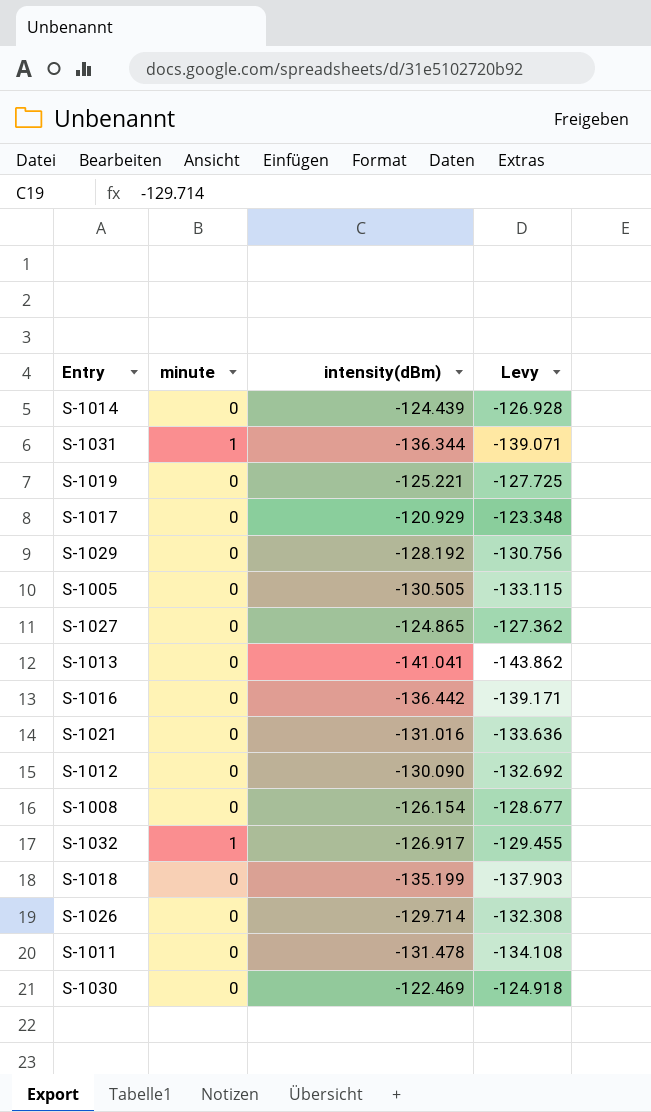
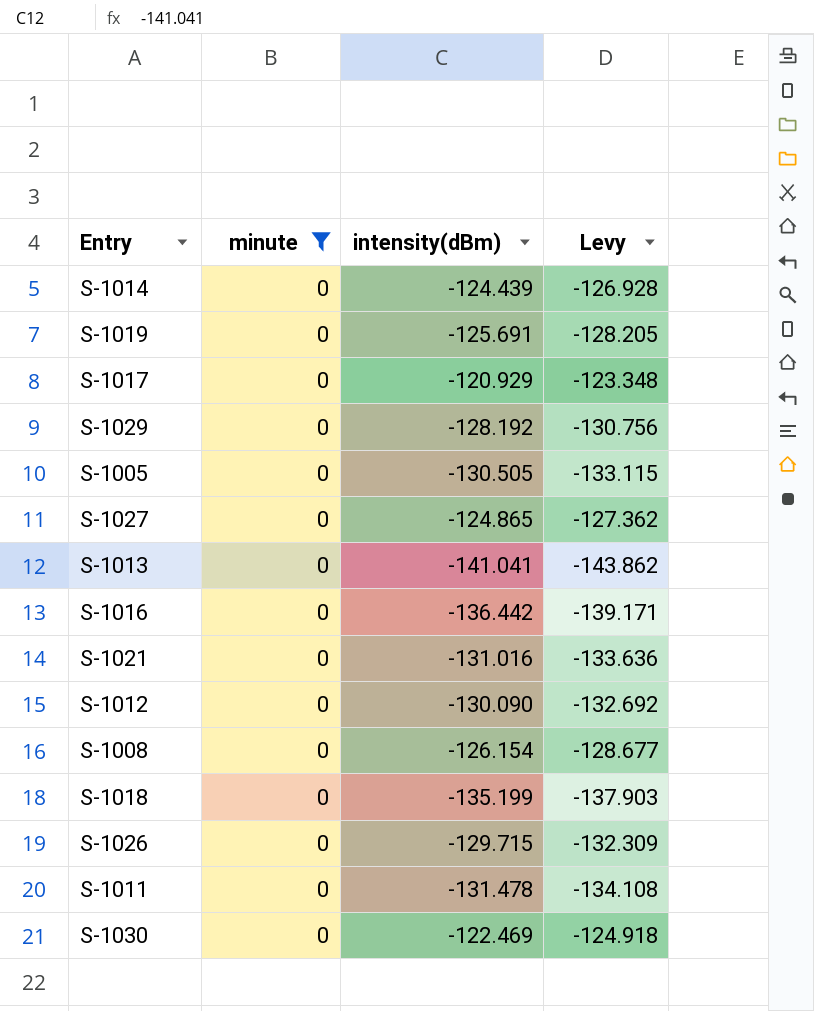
filter: none -> minute = 0
S-1019 | intensity(dBm): -125.221 -> -125.691
S-1019 | Levy: -127.725 -> -128.205
S-1026 | intensity(dBm): -129.714 -> -129.715
S-1026 | Levy: -132.308 -> -132.309

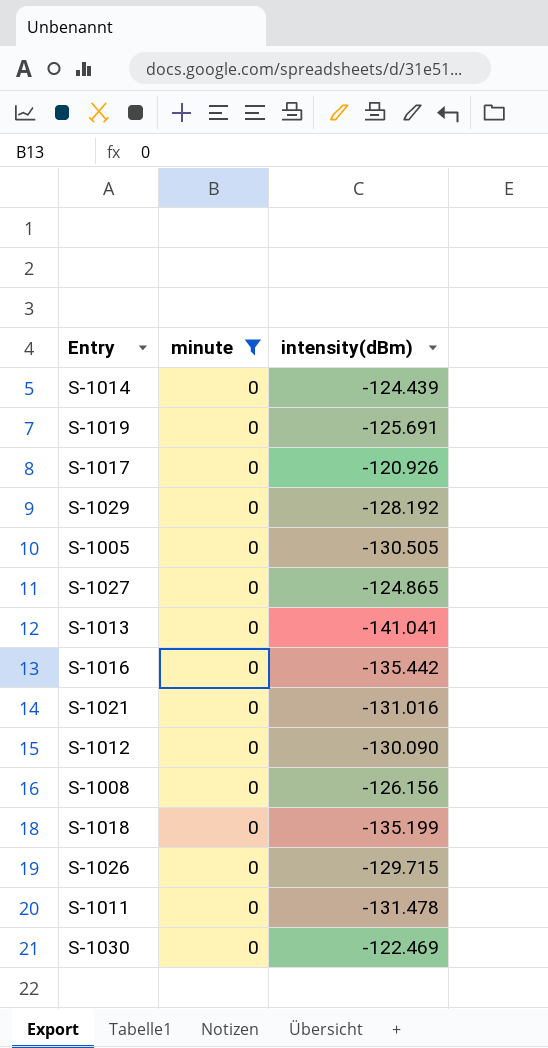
column Levy | formula: [intensity(dBm)] * 1.02 -> none
S-1017 | intensity(dBm): -120.929 -> -120.926
S-1016 | intensity(dBm): -136.442 -> -135.442
S-1008 | intensity(dBm): -126.154 -> -126.156

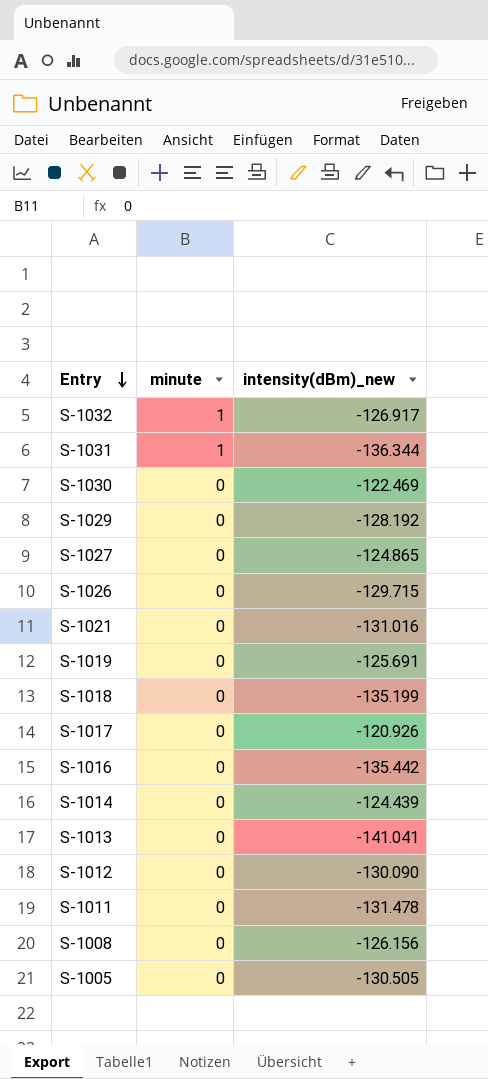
filter: minute = 0 -> none
row order: none -> Entry descending
column name: intensity(dBm) -> intensity(dBm)_new

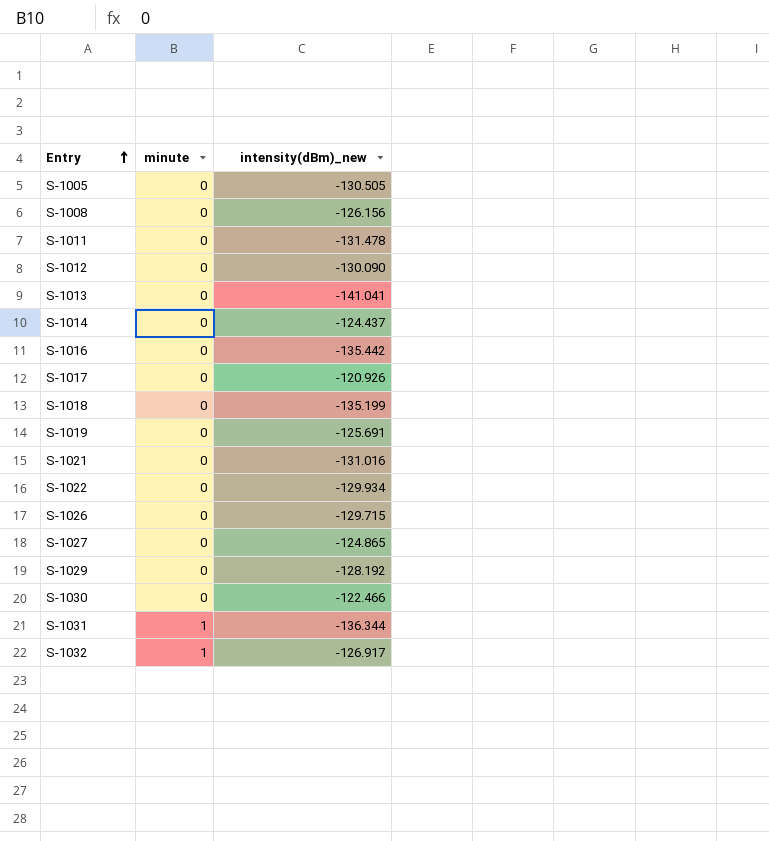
row order: Entry descending -> Entry ascending
S-1014 | intensity(dBm)_new: -124.439 -> -124.437
row S-1022: none -> 0 | -129.934
S-1030 | intensity(dBm)_new: -122.469 -> -122.466

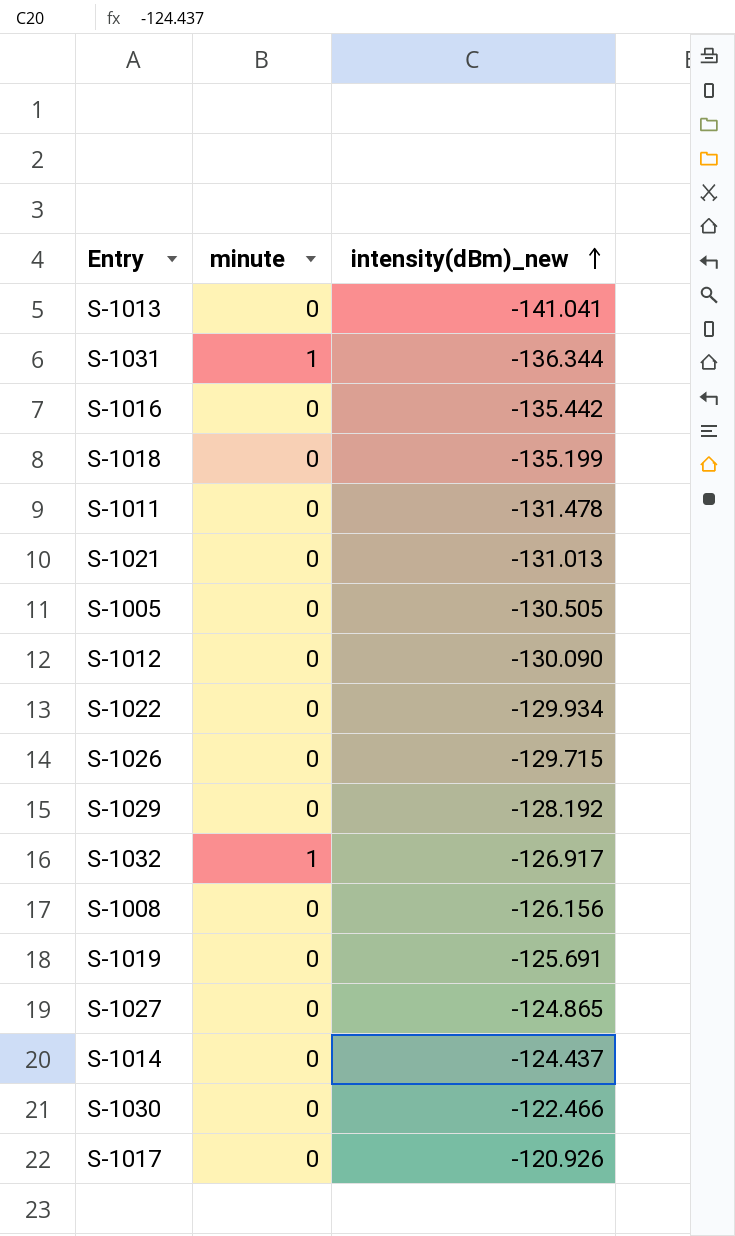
row order: Entry ascending -> intensity(dBm)_new ascending
S-1021 | intensity(dBm)_new: -131.016 -> -131.013

